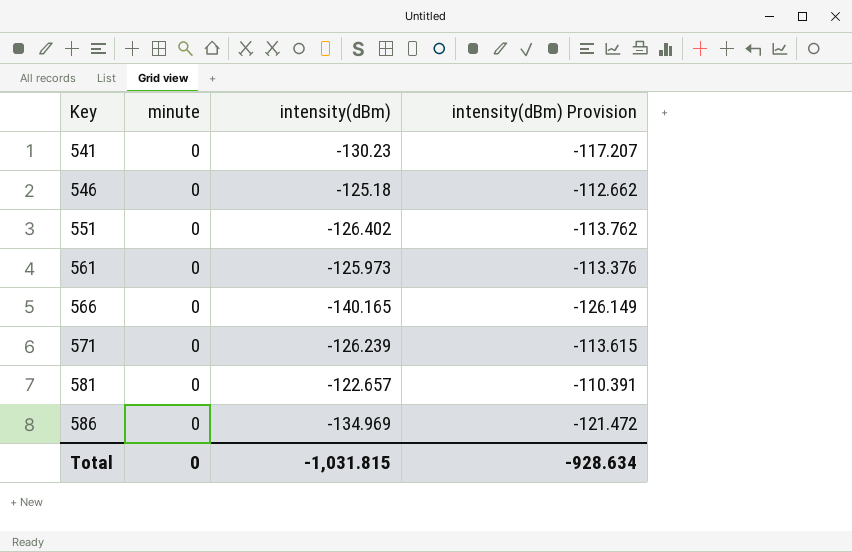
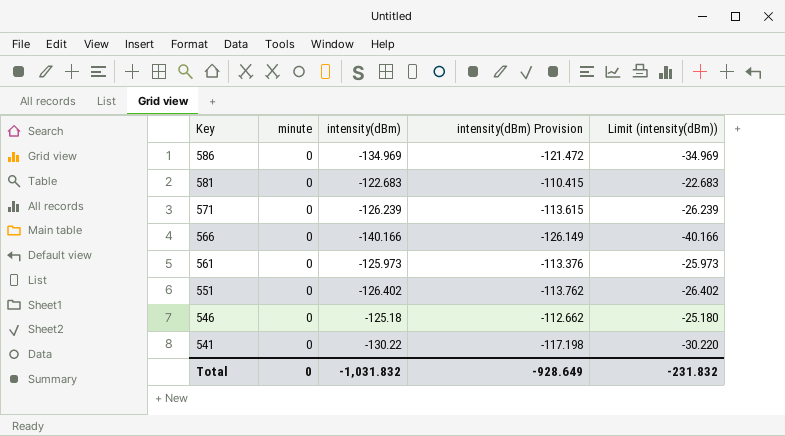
row order: Key ascending -> Key descending
column Limit (intensity(dBm)) | formula: none -> [intensity(dBm)] + 100
581 | intensity(dBm): -122.657 -> -122.683
581 | intensity(dBm) Provision: -110.391 -> -110.415
566 | intensity(dBm): -140.165 -> -140.166
541 | intensity(dBm): -130.23 -> -130.22
541 | intensity(dBm) Provision: -117.207 -> -117.198
Total | intensity(dBm): -1,031.815 -> -1,031.832
Total | intensity(dBm) Provision: -928.634 -> -928.649

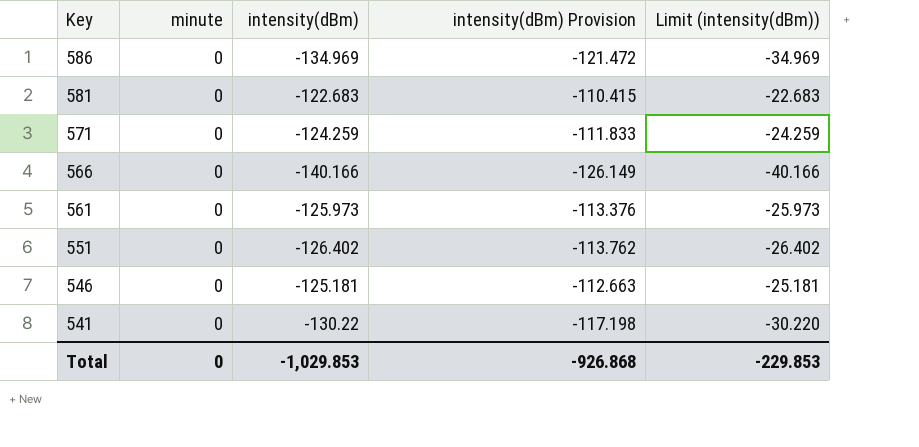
571 | intensity(dBm): -126.239 -> -124.259
571 | intensity(dBm) Provision: -113.615 -> -111.833
571 | Limit (intensity(dBm)): -26.239 -> -24.259
546 | intensity(dBm): -125.18 -> -125.181
546 | intensity(dBm) Provision: -112.662 -> -112.663
546 | Limit (intensity(dBm)): -25.180 -> -25.181
Total | intensity(dBm): -1,031.832 -> -1,029.853
Total | intensity(dBm) Provision: -928.649 -> -926.868
Total | Limit (intensity(dBm)): -231.832 -> -229.853

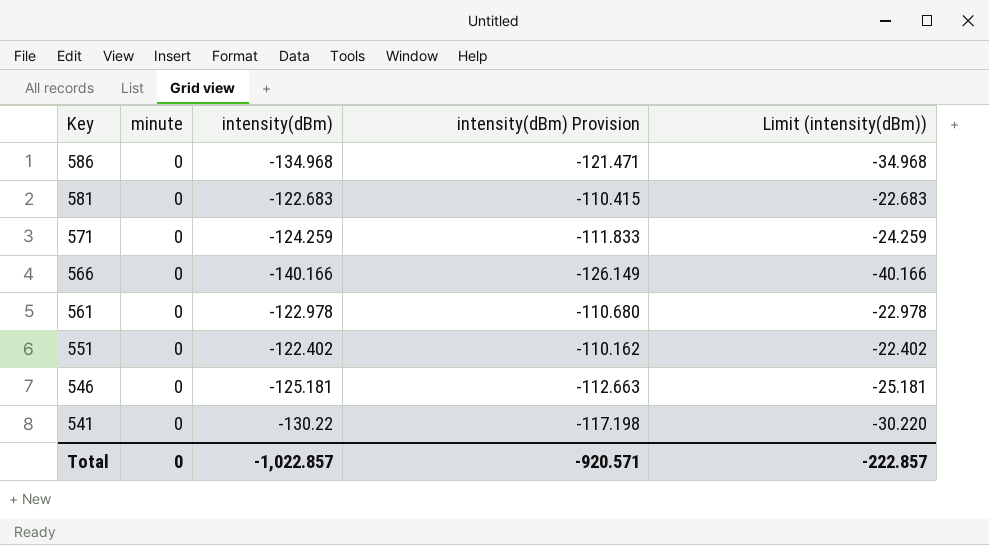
586 | intensity(dBm): -134.969 -> -134.968
586 | intensity(dBm) Provision: -121.472 -> -121.471
586 | Limit (intensity(dBm)): -34.969 -> -34.968
561 | intensity(dBm): -125.973 -> -122.978
561 | intensity(dBm) Provision: -113.376 -> -110.680
561 | Limit (intensity(dBm)): -25.973 -> -22.978
551 | intensity(dBm): -126.402 -> -122.402
551 | intensity(dBm) Provision: -113.762 -> -110.162
551 | Limit (intensity(dBm)): -26.402 -> -22.402
Total | intensity(dBm): -1,029.853 -> -1,022.857
Total | intensity(dBm) Provision: -926.868 -> -920.571
Total | Limit (intensity(dBm)): -229.853 -> -222.857

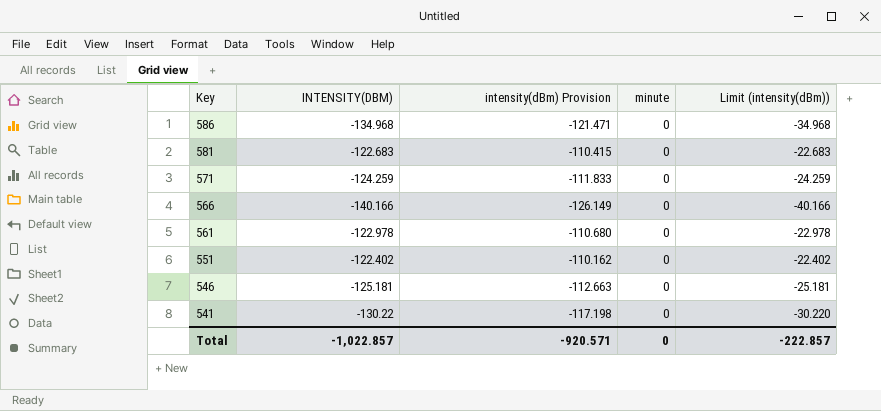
column name: intensity(dBm) -> INTENSITY(DBM)
column minute | position: 2 -> 4

